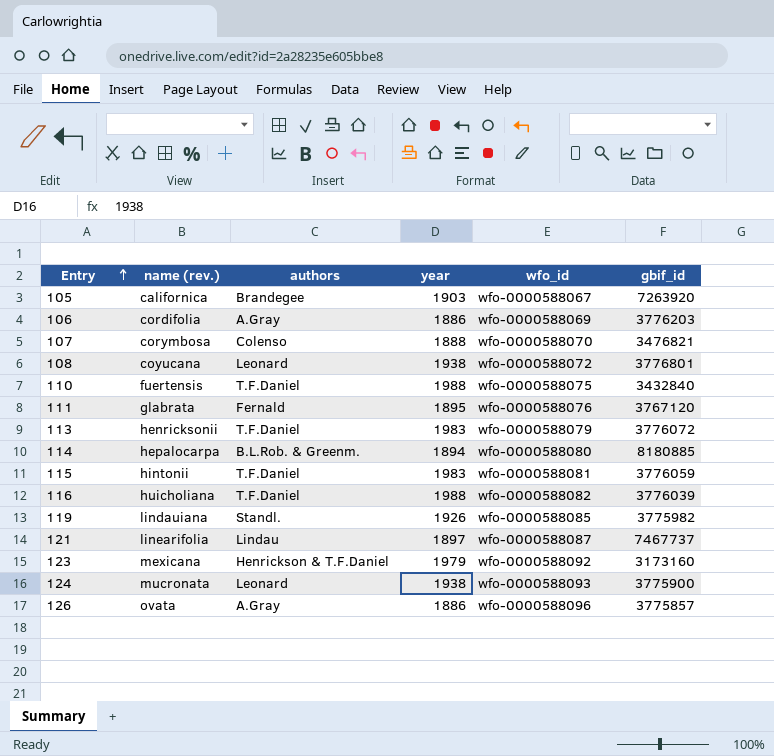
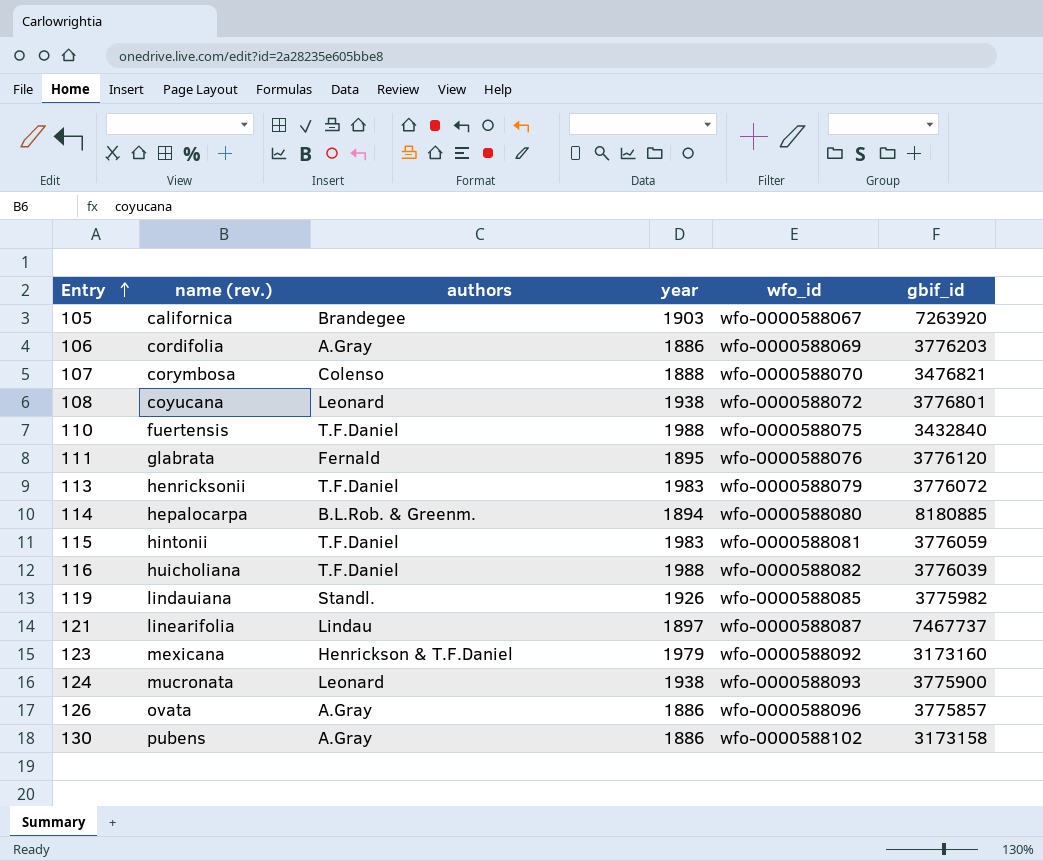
111 | gbif_id: 3767120 -> 3776120
row 130: none -> pubens | A.Gray | 1886 | wfo-0000588102 | 3173158

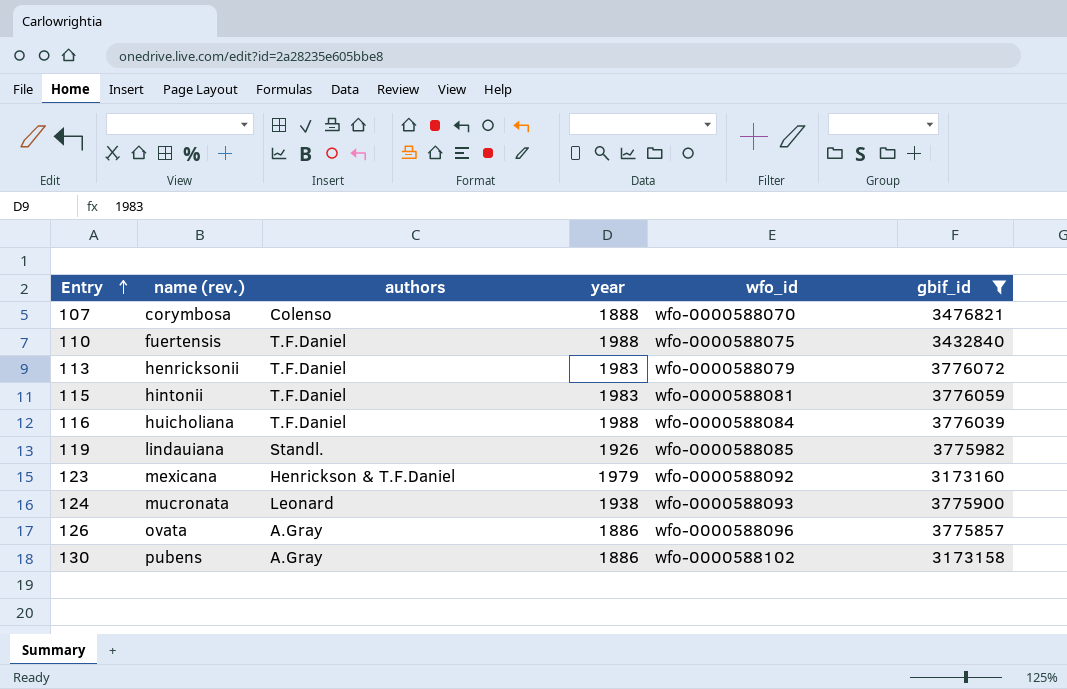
filter: none -> gbif_id <= 3776072
116 | wfo_id: wfo-0000588082 -> wfo-0000588084

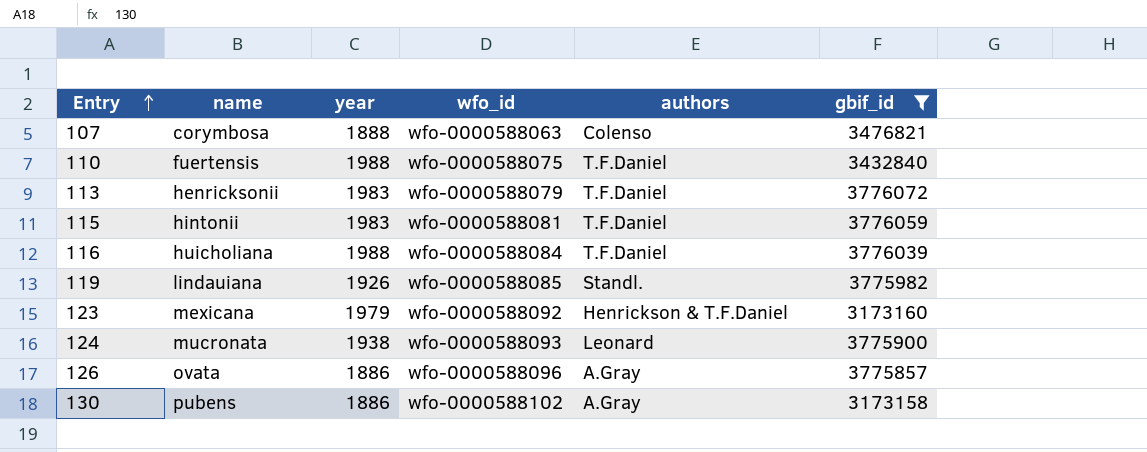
column name: name (rev.) -> name
column authors | position: 3 -> 5
107 | wfo_id: wfo-0000588070 -> wfo-0000588063

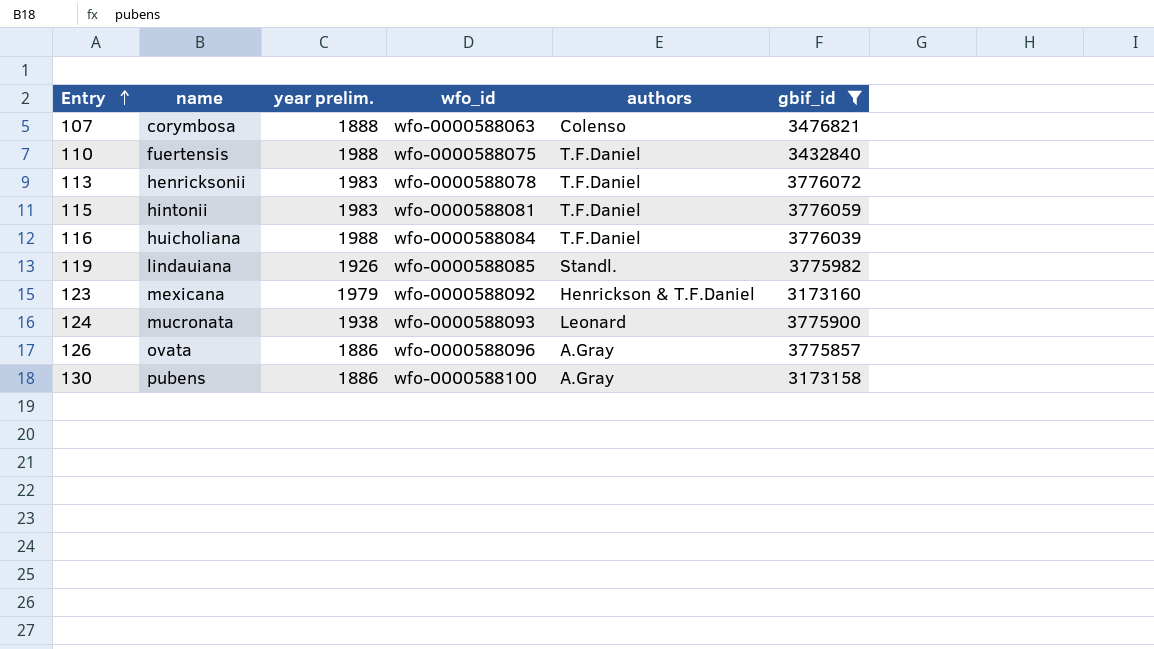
column name: year -> year prelim.
113 | wfo_id: wfo-0000588079 -> wfo-0000588078
130 | wfo_id: wfo-0000588102 -> wfo-0000588100

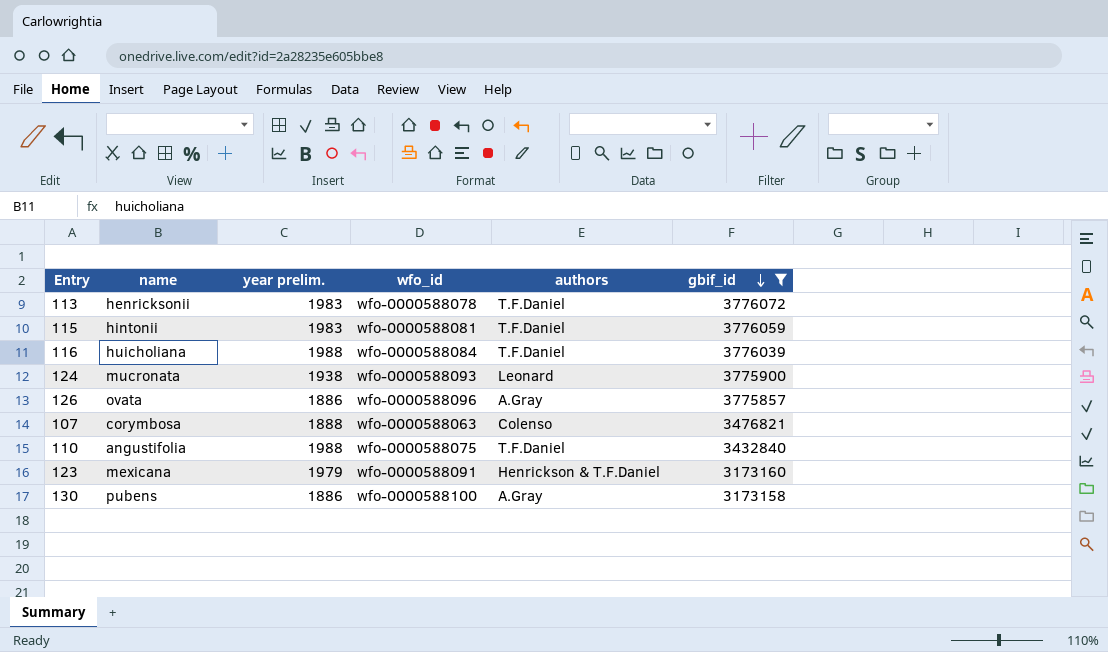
row order: Entry ascending -> gbif_id descending
row 119: lindauiana | 1926 | wfo-0000588085 | Standl. | 3775982 -> none
110 | name: fuertensis -> angustifolia
123 | wfo_id: wfo-0000588092 -> wfo-0000588091

